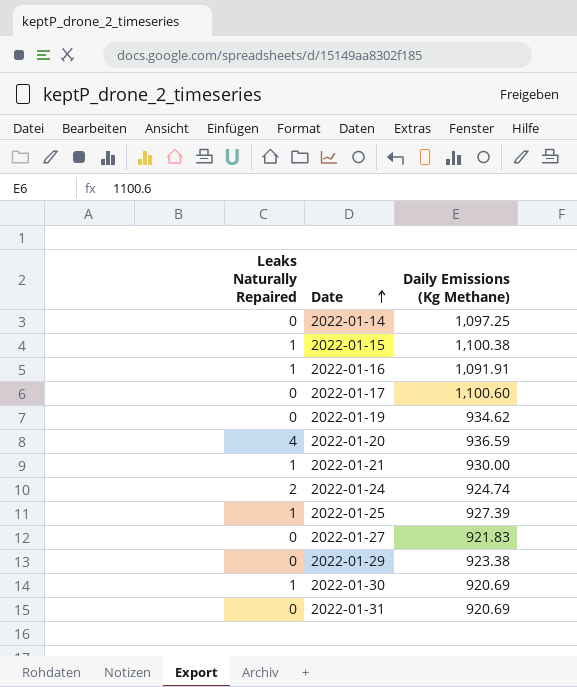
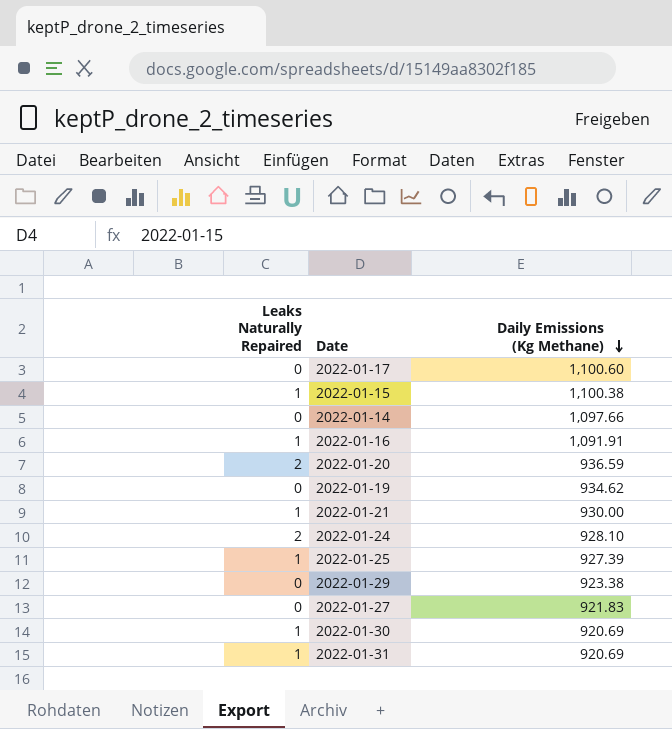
row order: Date ascending -> Daily Emissions (Kg Methane) descending
2022-01-14 | Daily Emissions (Kg Methane): 1,097.25 -> 1,097.66
2022-01-20 | Leaks Naturally Repaired: 4 -> 2
2022-01-24 | Daily Emissions (Kg Methane): 924.74 -> 928.10
2022-01-31 | Leaks Naturally Repaired: 0 -> 1

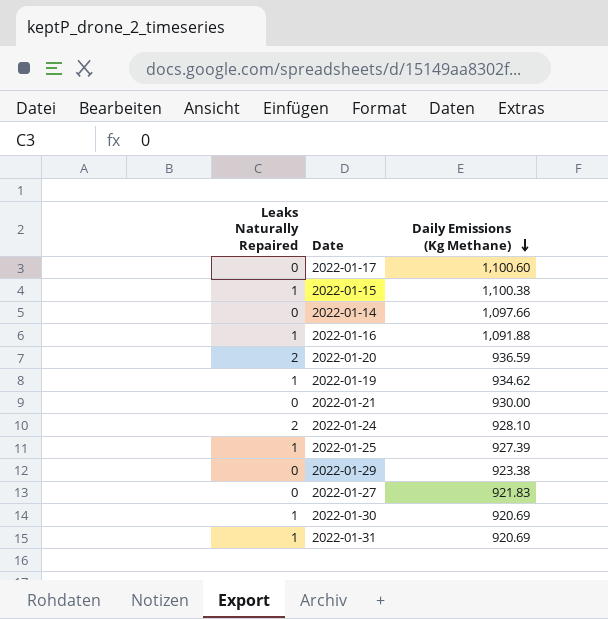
2022-01-16 | Daily Emissions (Kg Methane): 1,091.91 -> 1,091.88
2022-01-19 | Leaks Naturally Repaired: 0 -> 1
2022-01-21 | Leaks Naturally Repaired: 1 -> 0

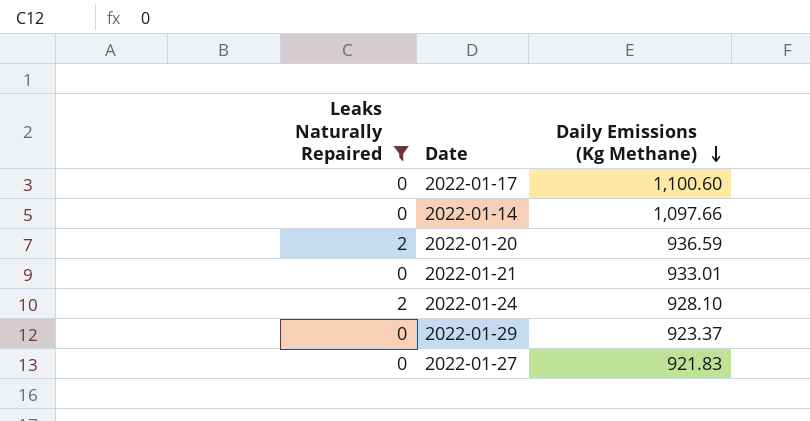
filter: none -> Leaks Naturally Repaired != 1
2022-01-21 | Daily Emissions (Kg Methane): 930.00 -> 933.01
2022-01-29 | Daily Emissions (Kg Methane): 923.38 -> 923.37

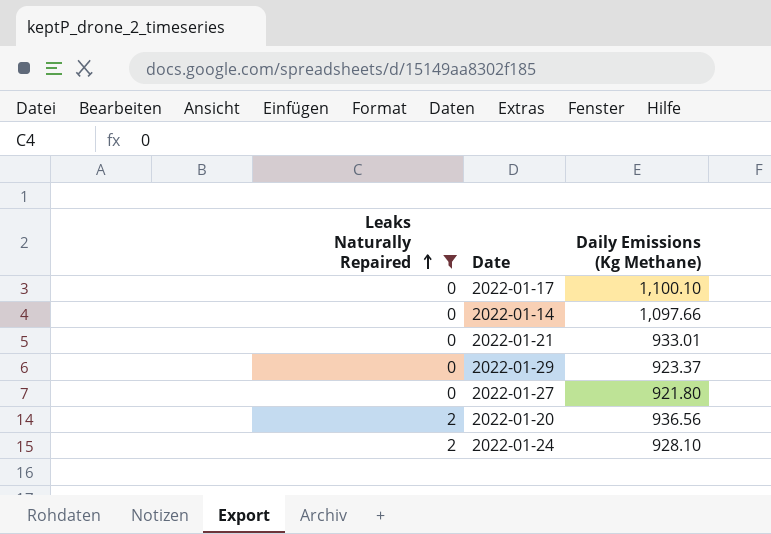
row order: Daily Emissions (Kg Methane) descending -> Leaks Naturally Repaired ascending
2022-01-17 | Daily Emissions (Kg Methane): 1,100.60 -> 1,100.10
2022-01-27 | Daily Emissions (Kg Methane): 921.83 -> 921.80
2022-01-20 | Daily Emissions (Kg Methane): 936.59 -> 936.56

